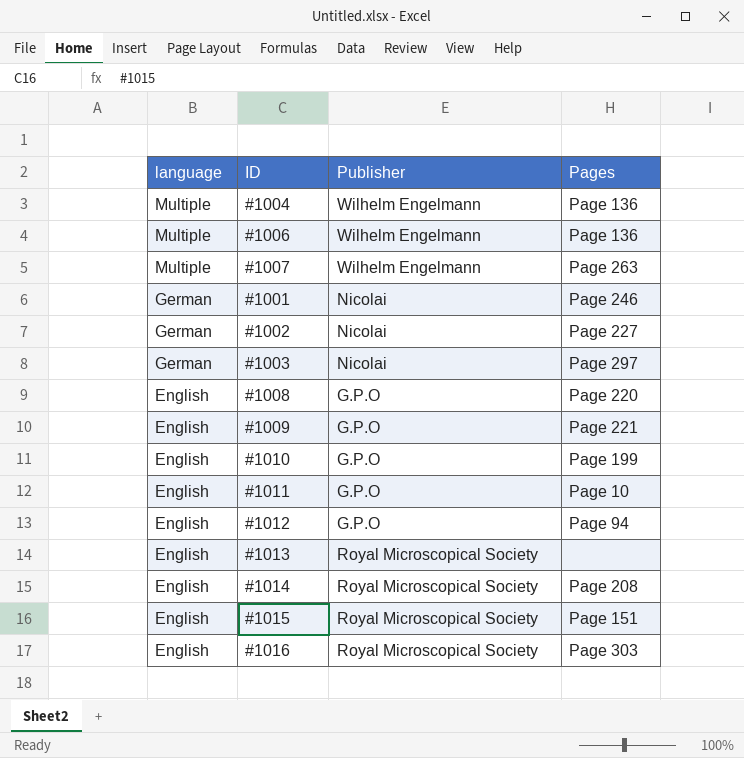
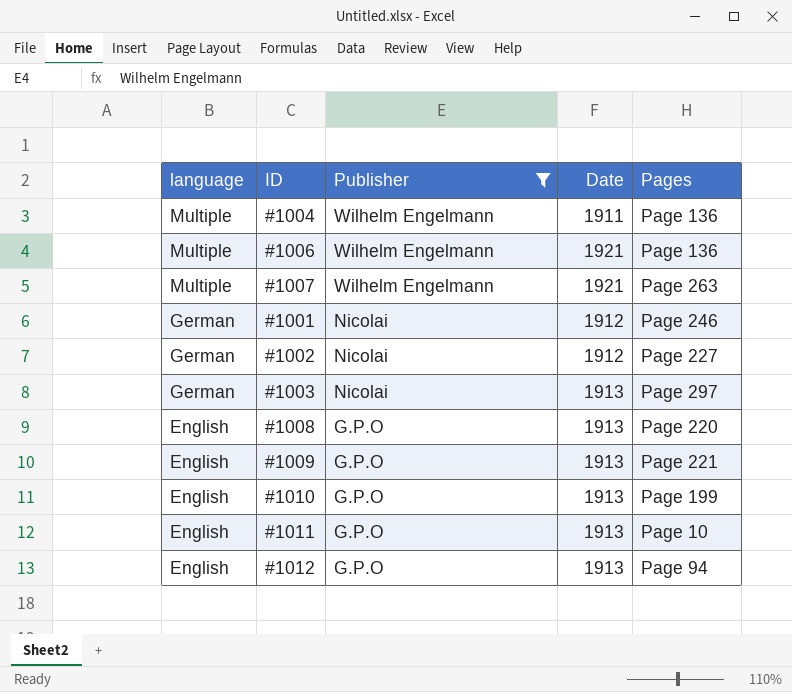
filter: none -> Publisher != Royal Microscopical Society
column Date | position: none -> 4

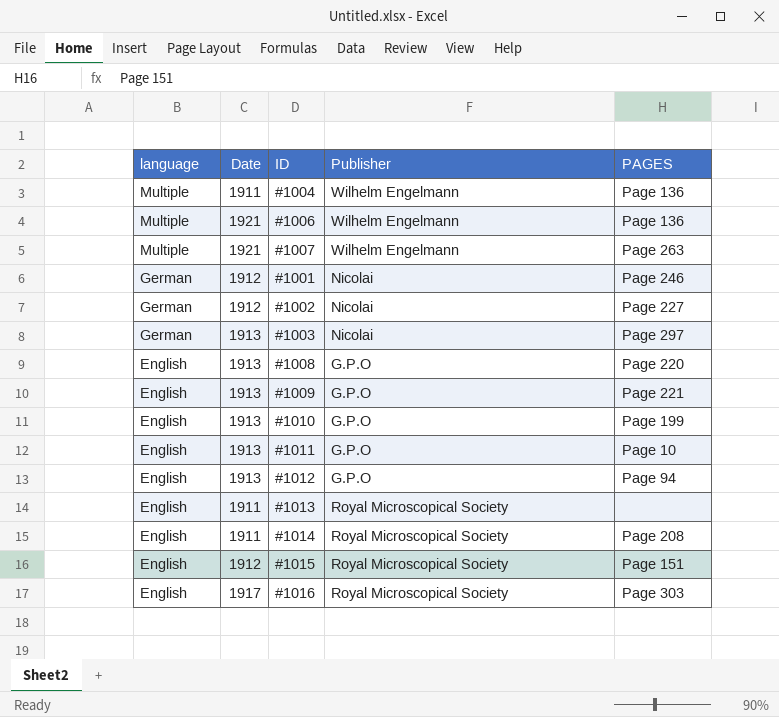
filter: Publisher != Royal Microscopical Society -> none
column Date | position: 4 -> 2
column name: Pages -> PAGES

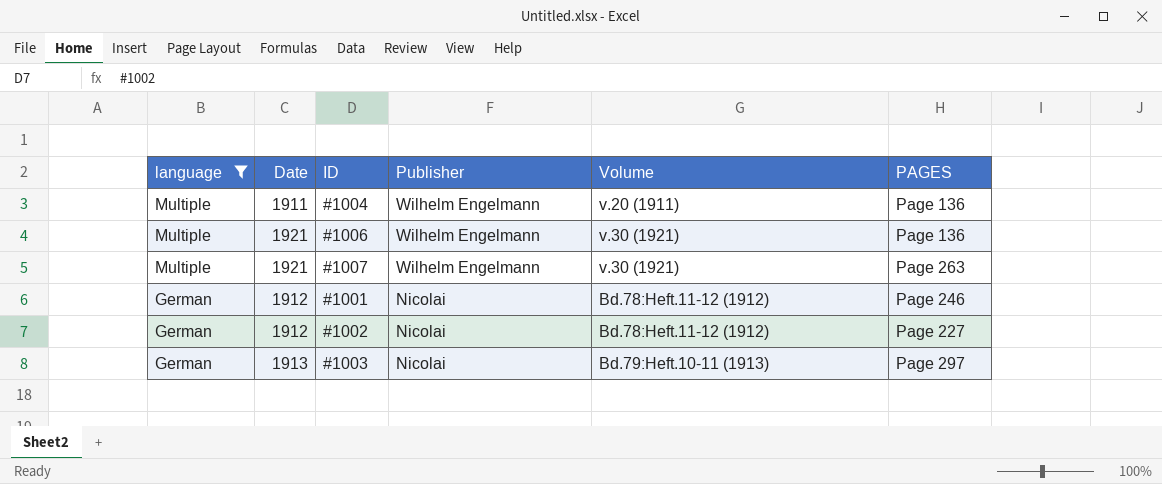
filter: none -> language != English
column Volume | position: none -> 5

